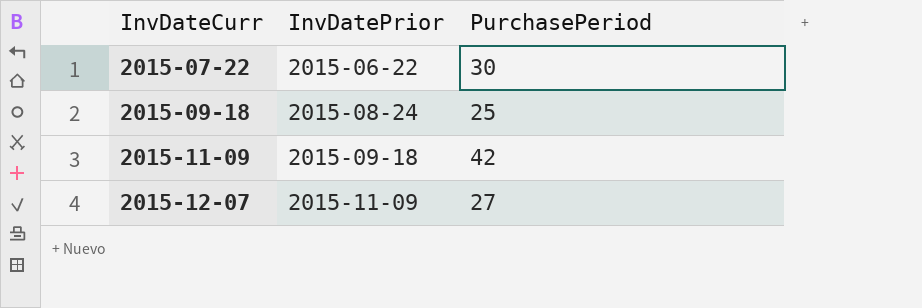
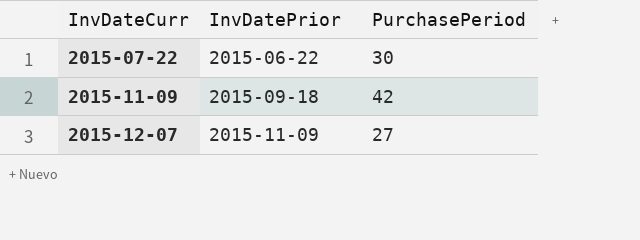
row 2015-09-18: 2015-08-24 | 25 -> none

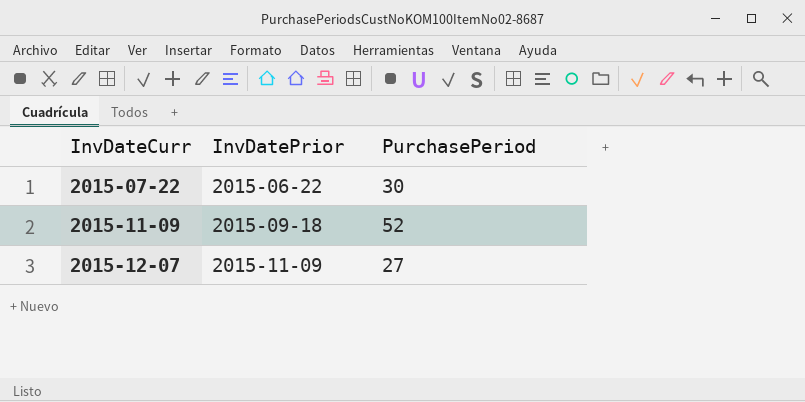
2015-11-09 | PurchasePeriod: 42 -> 52

